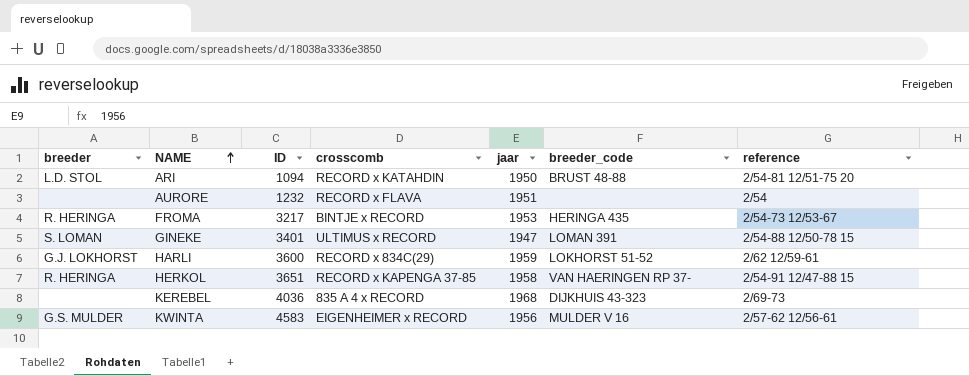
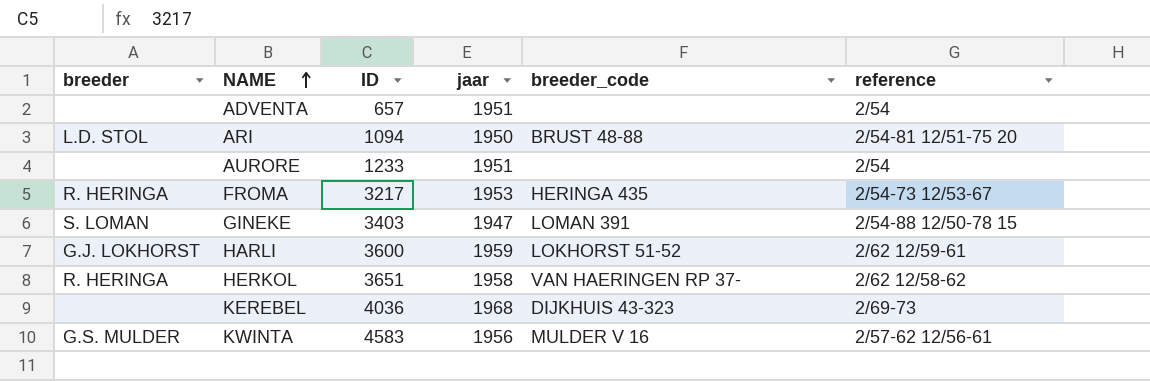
column crosscomb | position: 4 -> none
row ADVENTA: none -> none | 657 | 1951 | none | 2/54
AURORE | ID: 1232 -> 1233
GINEKE | ID: 3401 -> 3403
HERKOL | reference: 2/54-91 12/47-88 15 -> 2/62 12/58-62

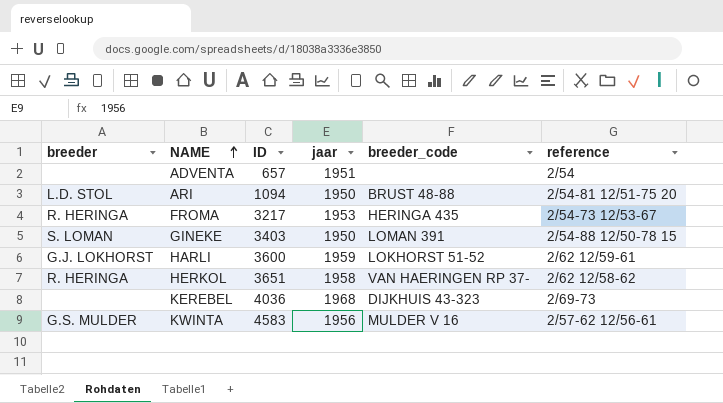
row AURORE: none | 1233 | 1951 | none | 2/54 -> none
GINEKE | jaar: 1947 -> 1950

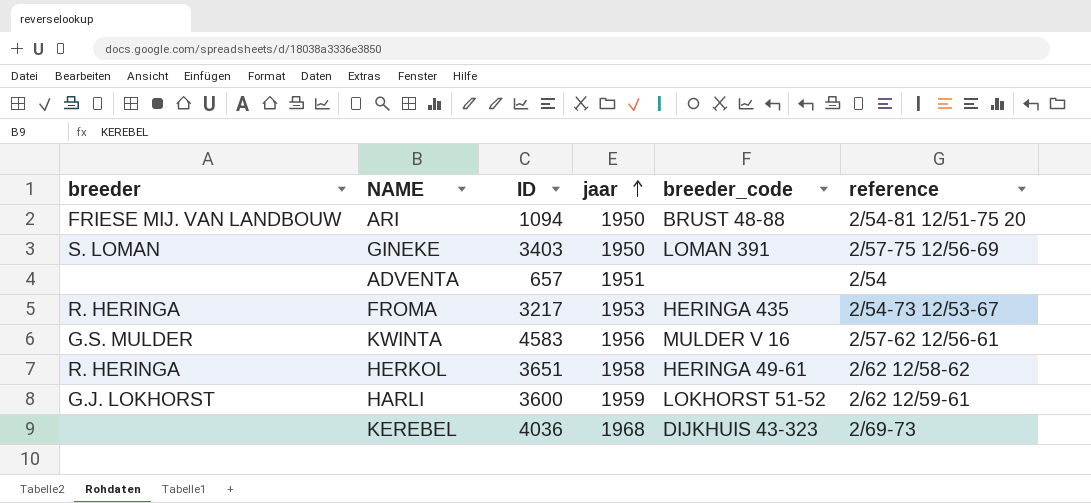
row order: NAME ascending -> jaar ascending
ARI | breeder: L.D. STOL -> FRIESE MIJ. VAN LANDBOUW
GINEKE | reference: 2/54-88 12/50-78 15 -> 2/57-75 12/56-69
HERKOL | breeder_code: VAN HAERINGEN RP 37- -> HERINGA 49-61

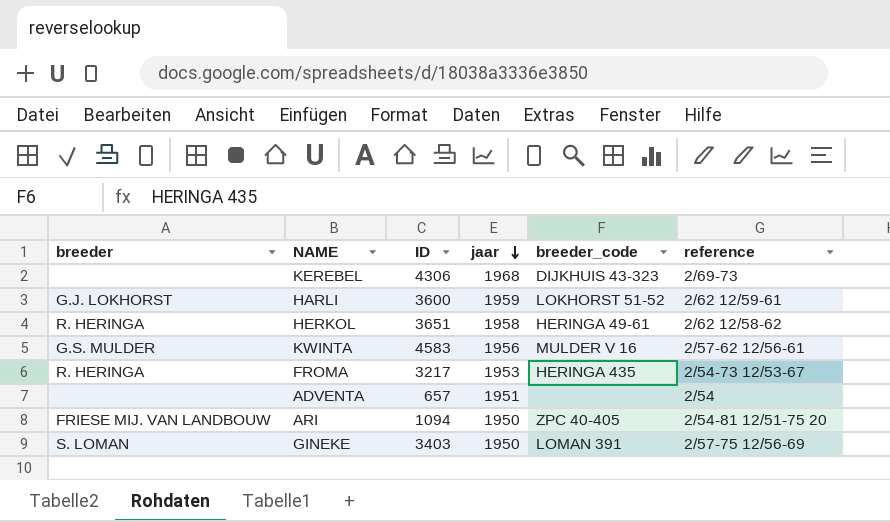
row order: jaar ascending -> jaar descending
KEREBEL | ID: 4036 -> 4306
ARI | breeder_code: BRUST 48-88 -> ZPC 40-405

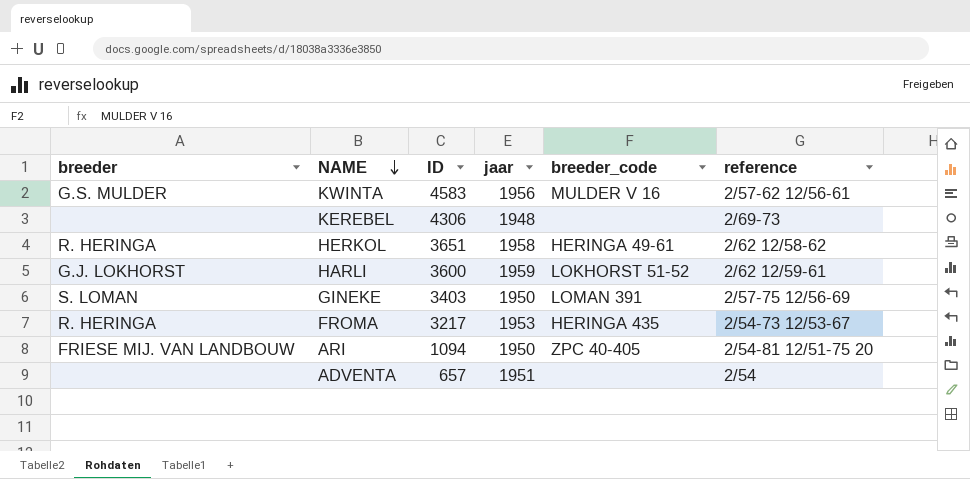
row order: jaar descending -> NAME descending
KEREBEL | jaar: 1968 -> 1948
KEREBEL | breeder_code: DIJKHUIS 43-323 -> none

